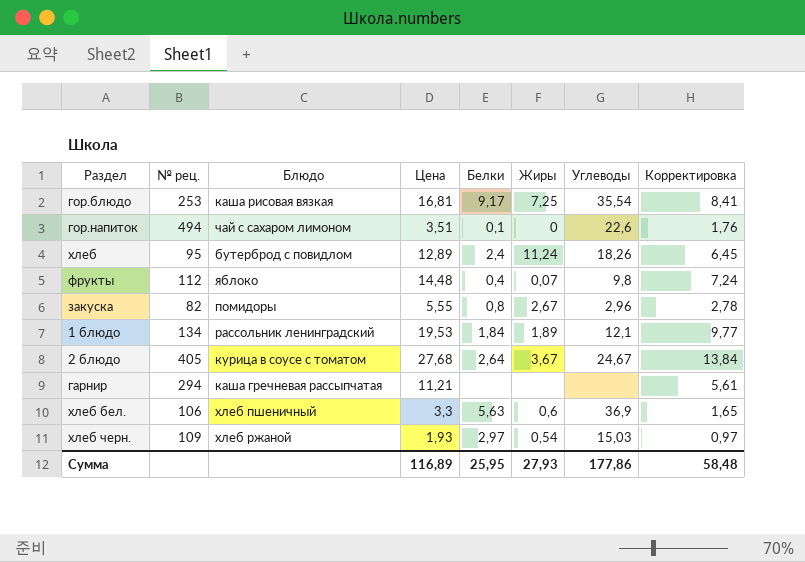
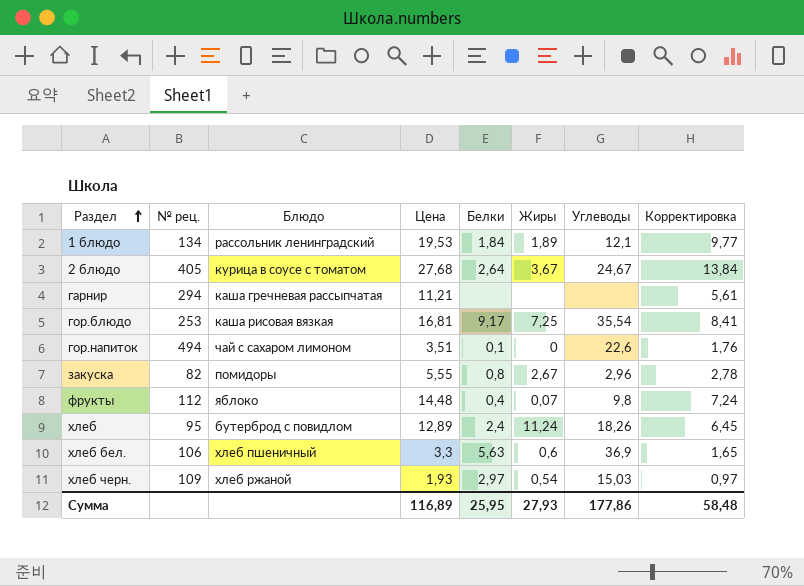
row order: none -> Раздел ascending

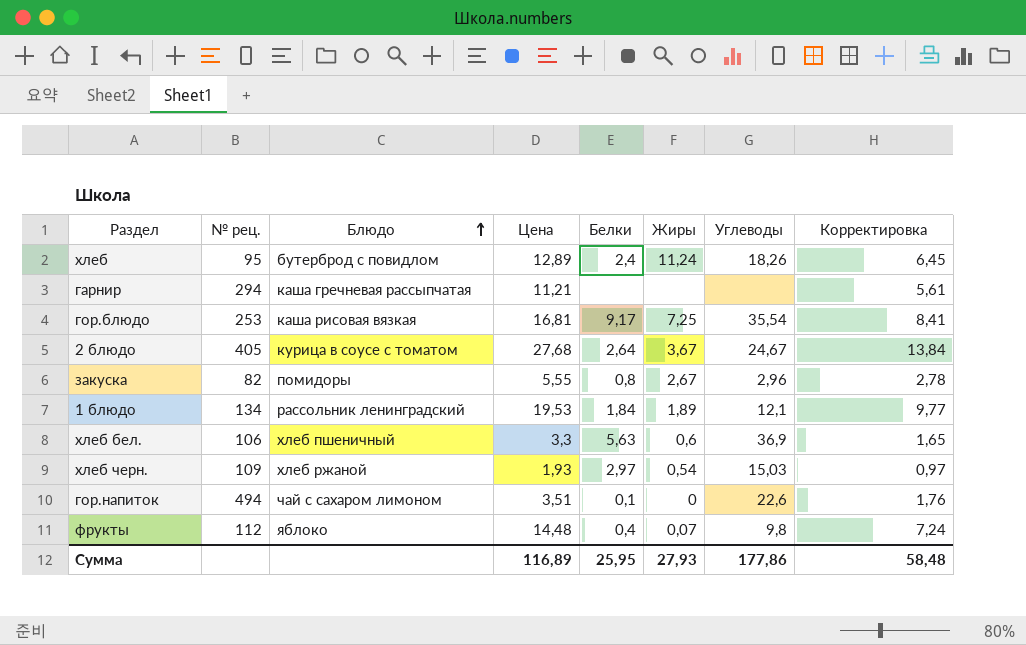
row order: Раздел ascending -> Блюдо ascending

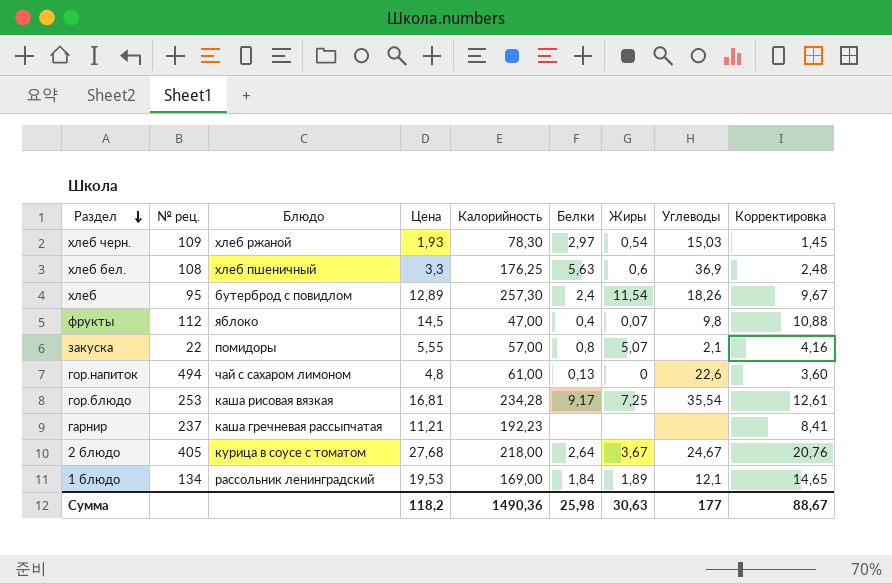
row order: Блюдо ascending -> Раздел descending
column Калорийность | position: none -> 5
column Корректировка | formula: [Цена] * 0,5 -> [Цена] * 0,75
хлеб бел. | № рец.: 106 -> 108
хлеб | Жиры: 11,24 -> 11,54
фрукты | Цена: 14,48 -> 14,5
закуска | № рец.: 82 -> 22
закуска | Жиры: 2,67 -> 5,07
закуска | Углеводы: 2,96 -> 2,1
гор.напиток | Цена: 3,51 -> 4,8
гор.напиток | Белки: 0,1 -> 0,13
гарнир | № рец.: 294 -> 237
Сумма | Цена: 116,89 -> 118,2
Сумма | Белки: 25,95 -> 25,98
Сумма | Жиры: 27,93 -> 30,63
Сумма | Углеводы: 177,86 -> 177
Сумма | Корректировка: 58,48 -> 88,67

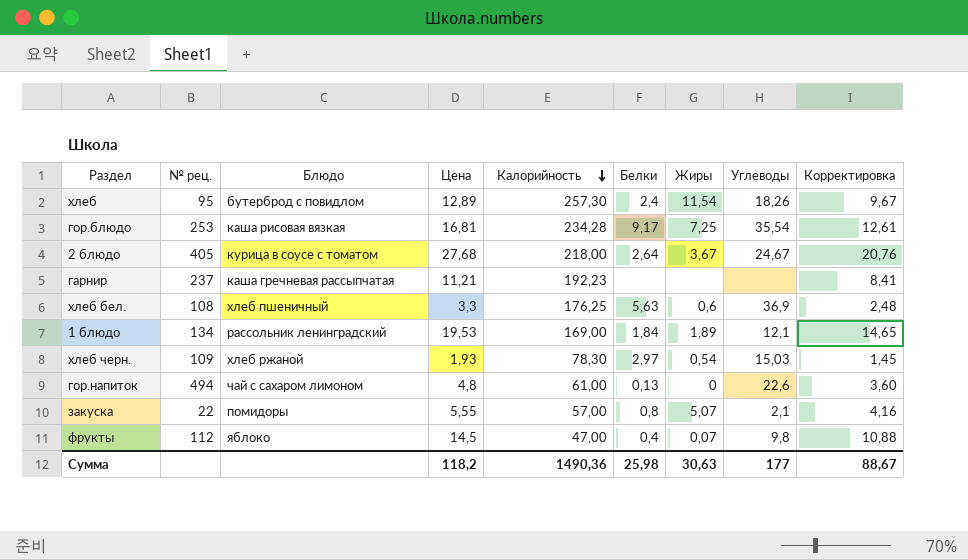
row order: Раздел descending -> Калорийность descending

